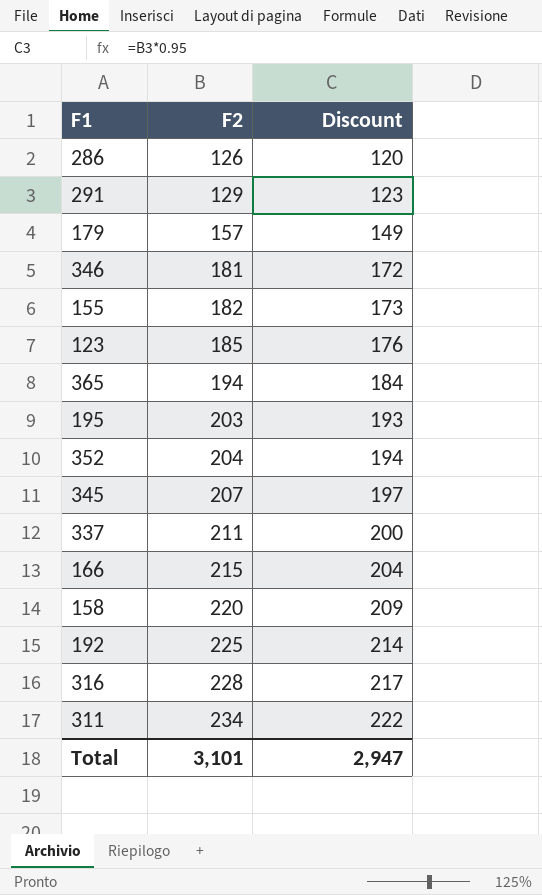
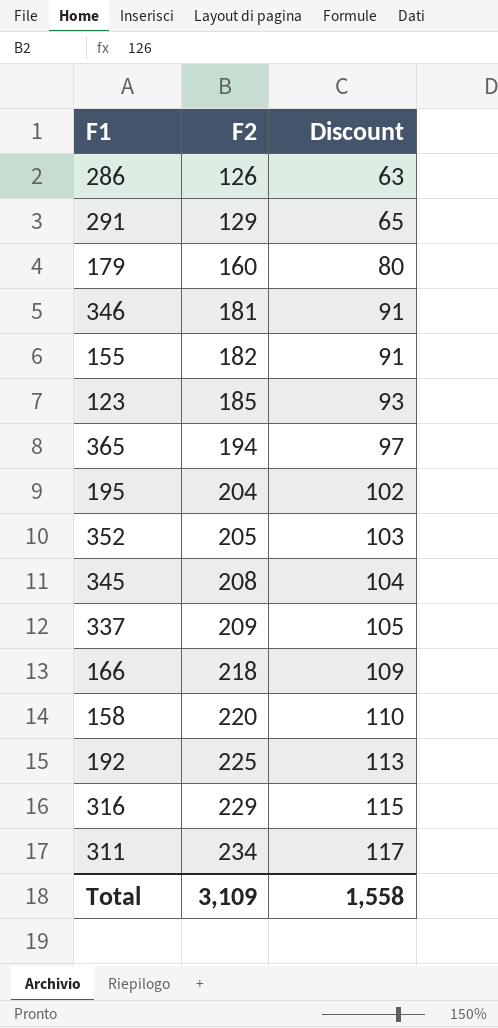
column Discount | formula: [F2] * 0.95 -> [F2] * 0.5
179 | F2: 157 -> 160
195 | F2: 203 -> 204
352 | F2: 204 -> 205
345 | F2: 207 -> 208
337 | F2: 211 -> 209
166 | F2: 215 -> 218
316 | F2: 228 -> 229
Total | F2: 3,101 -> 3,109
Total | Discount: 2,947 -> 1,558

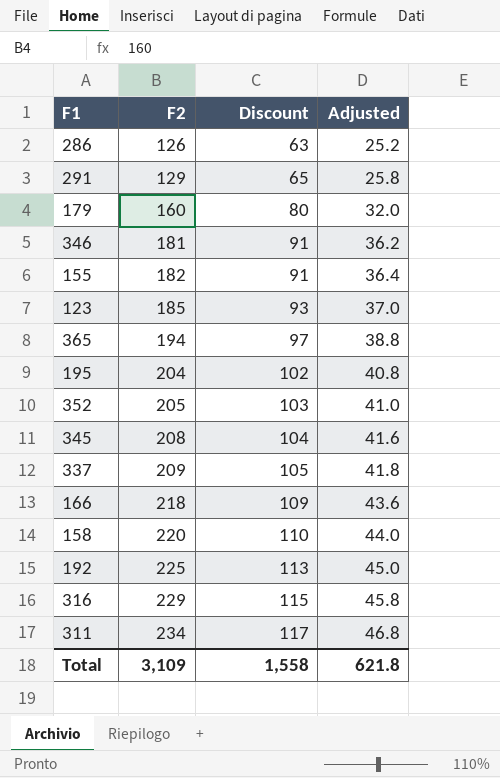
column Adjusted | formula: none -> [F2] * 0.2

